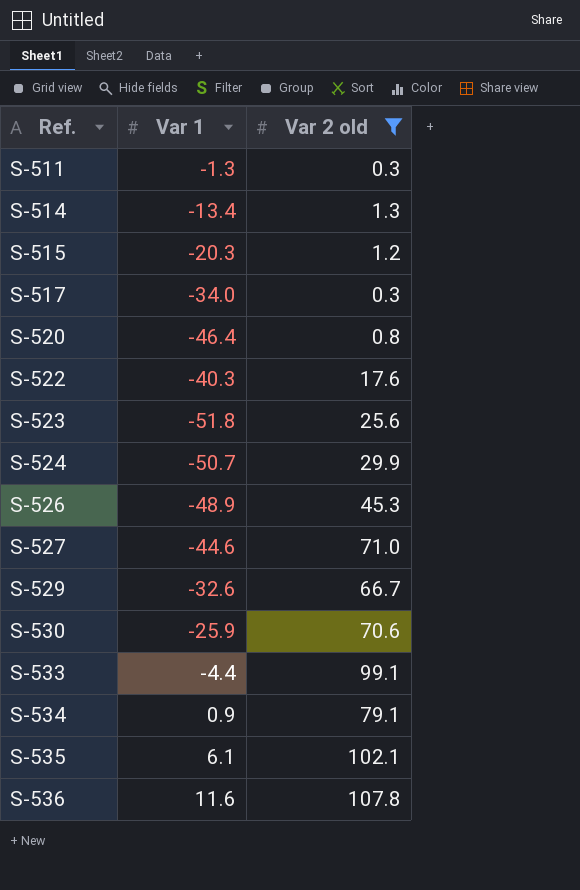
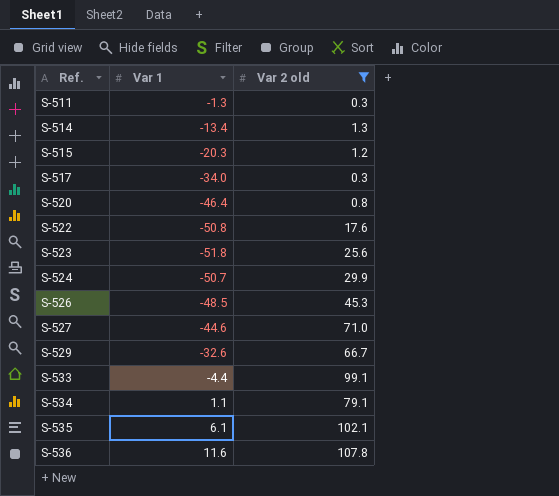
row S-530: -25.9 | 70.6 -> none
S-522 | Var 1: -40.3 -> -50.8
S-526 | Var 1: -48.9 -> -48.5
S-534 | Var 1: 0.9 -> 1.1

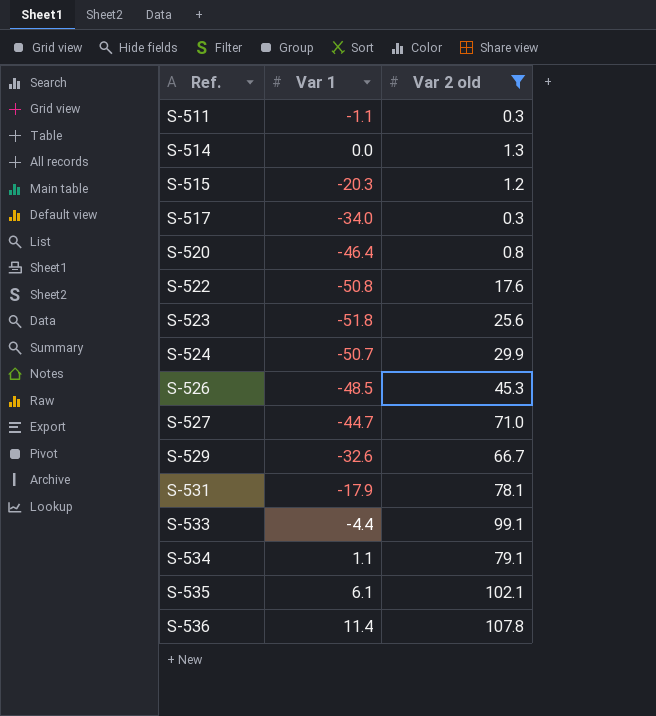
S-511 | Var 1: -1.3 -> -1.1
S-514 | Var 1: -13.4 -> 0.0
S-527 | Var 1: -44.6 -> -44.7
row S-531: none -> -17.9 | 78.1
S-536 | Var 1: 11.6 -> 11.4

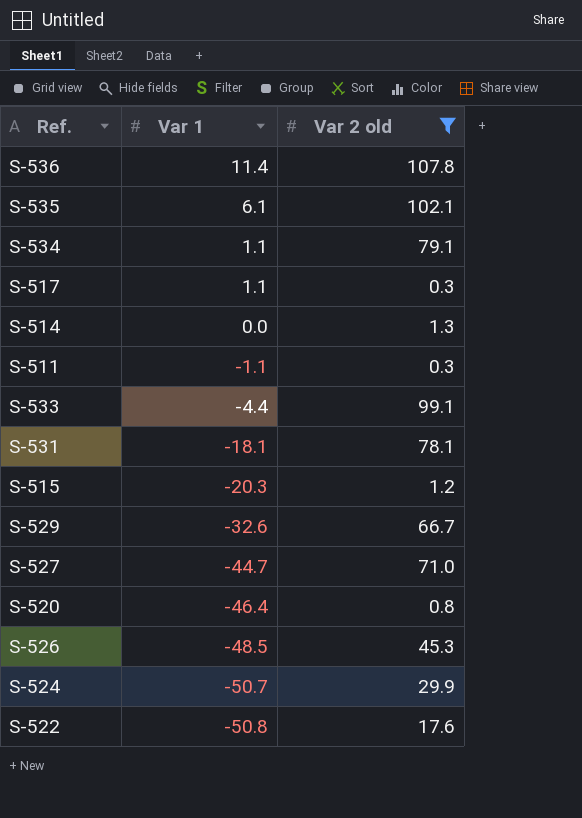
row order: Ref. ascending -> Var 1 descending
row S-523: -51.8 | 25.6 -> none
S-517 | Var 1: -34.0 -> 1.1
S-531 | Var 1: -17.9 -> -18.1

